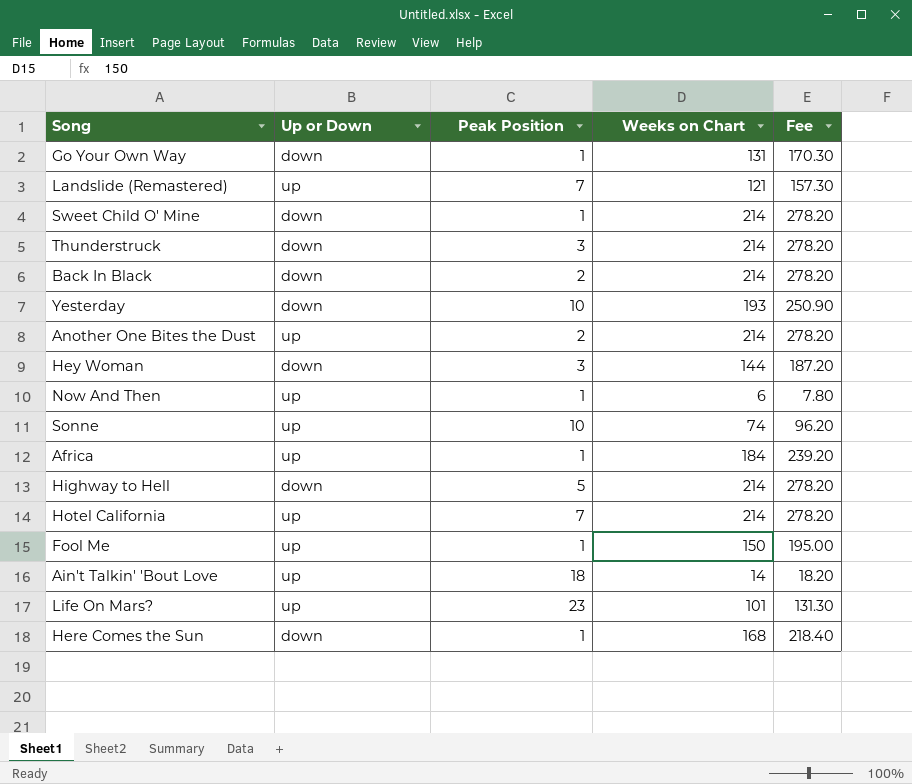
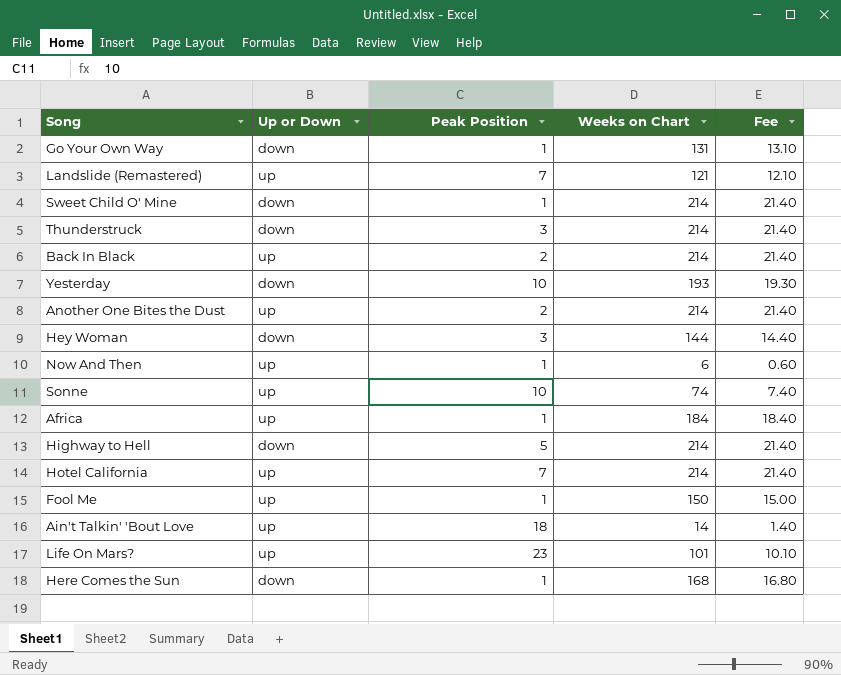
column Fee | formula: [Weeks on Chart] * 1.3 -> [Weeks on Chart] * 0.1
Back In Black | Up or Down: down -> up

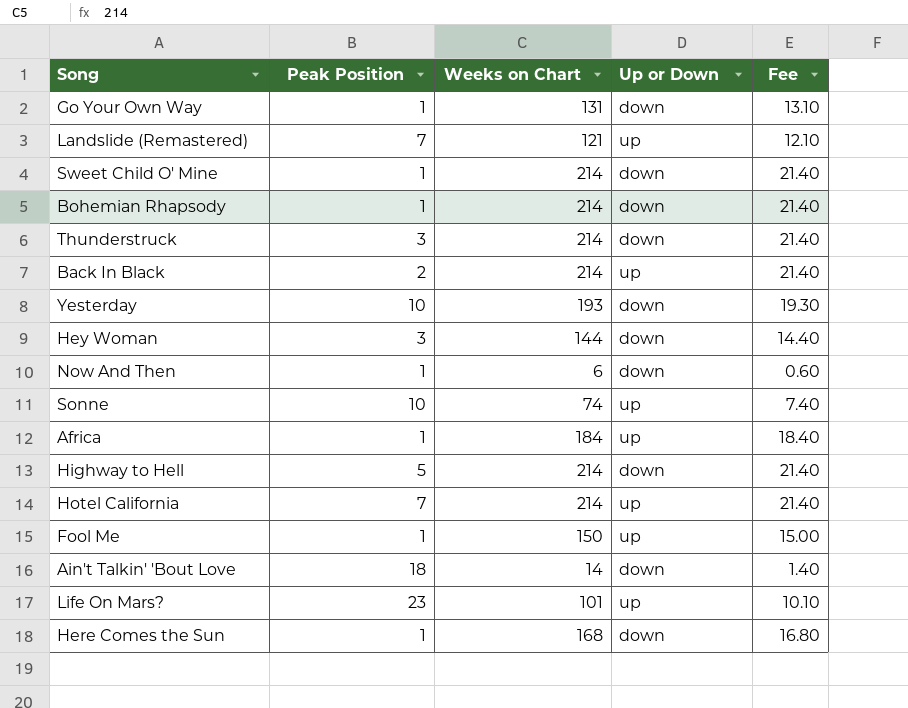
column Up or Down | position: 2 -> 4
row Another One Bites the Dust: up | 2 | 214 | 21.40 -> none
row Bohemian Rhapsody: none -> 1 | 214 | down | 21.40
Now And Then | Up or Down: up -> down
Ain't Talkin' 'Bout Love | Up or Down: up -> down

